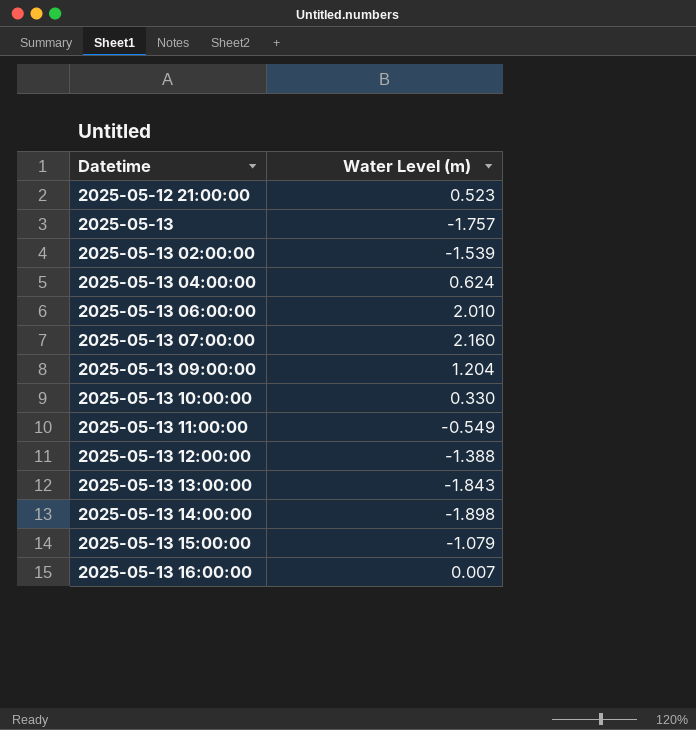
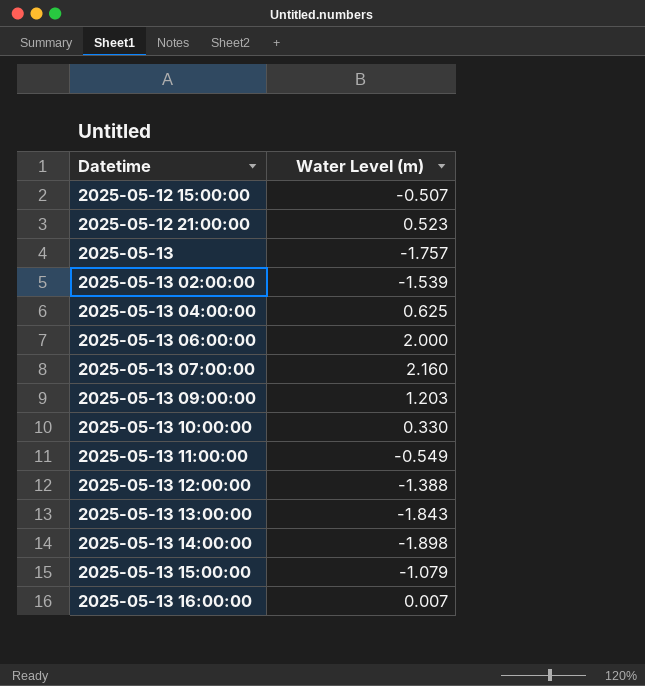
row 2025-05-12 15:00:00: none -> -0.507
2025-05-13 04:00:00 | Water Level (m): 0.624 -> 0.625
2025-05-13 06:00:00 | Water Level (m): 2.010 -> 2.000
2025-05-13 09:00:00 | Water Level (m): 1.204 -> 1.203

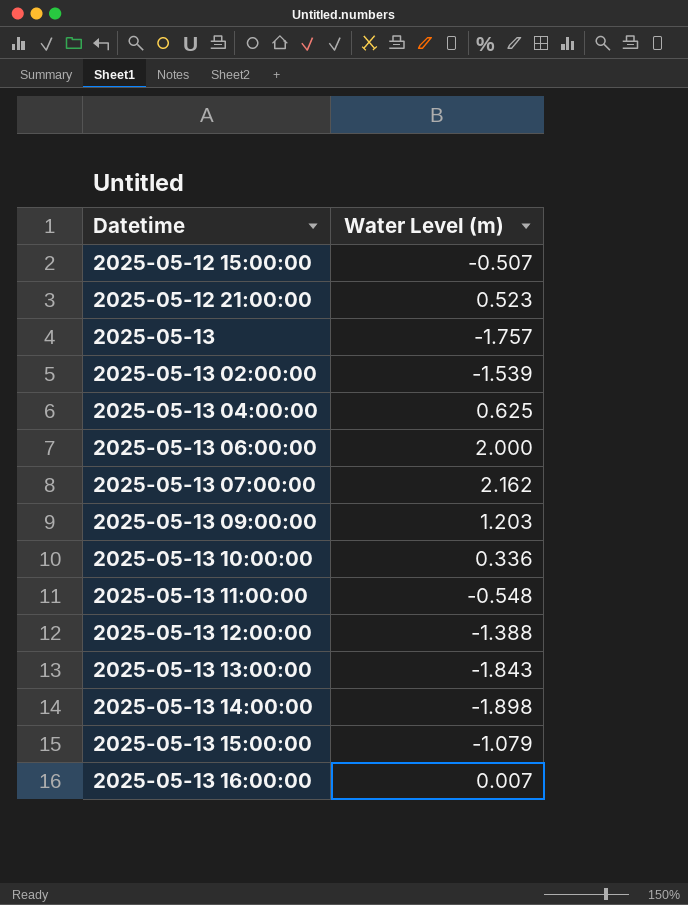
2025-05-13 07:00:00 | Water Level (m): 2.160 -> 2.162
2025-05-13 10:00:00 | Water Level (m): 0.330 -> 0.336
2025-05-13 11:00:00 | Water Level (m): -0.549 -> -0.548

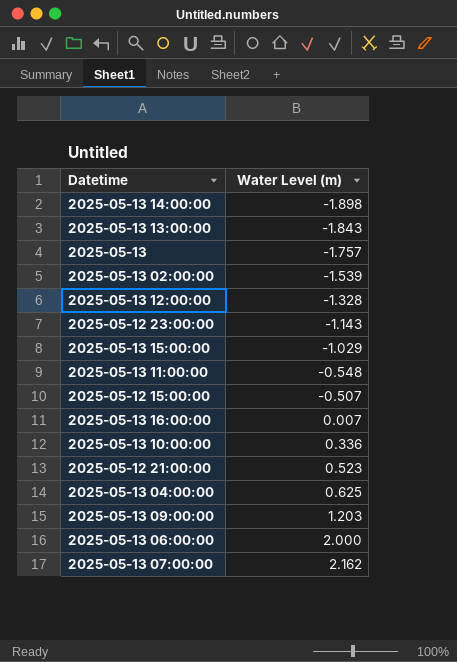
row order: Datetime ascending -> Water Level (m) ascending
2025-05-13 12:00:00 | Water Level (m): -1.388 -> -1.328
row 2025-05-12 23:00:00: none -> -1.143
2025-05-13 15:00:00 | Water Level (m): -1.079 -> -1.029

